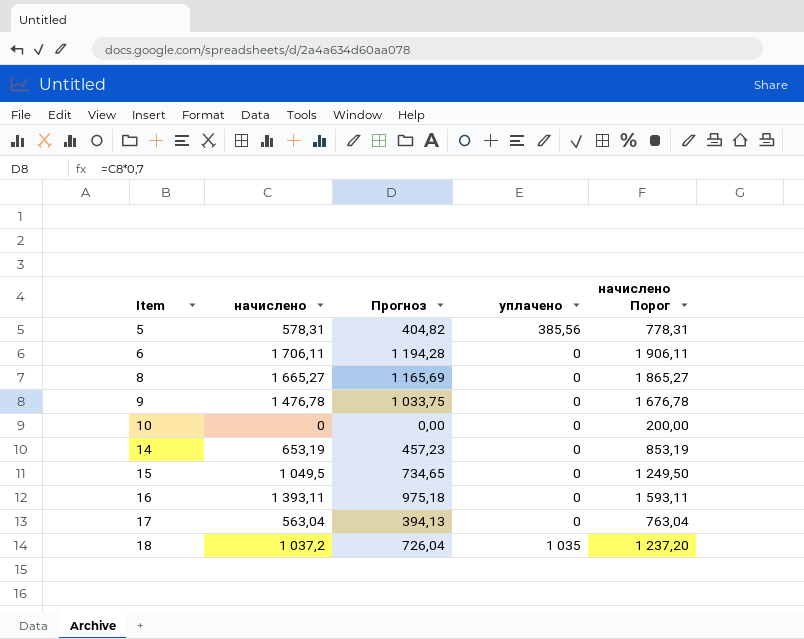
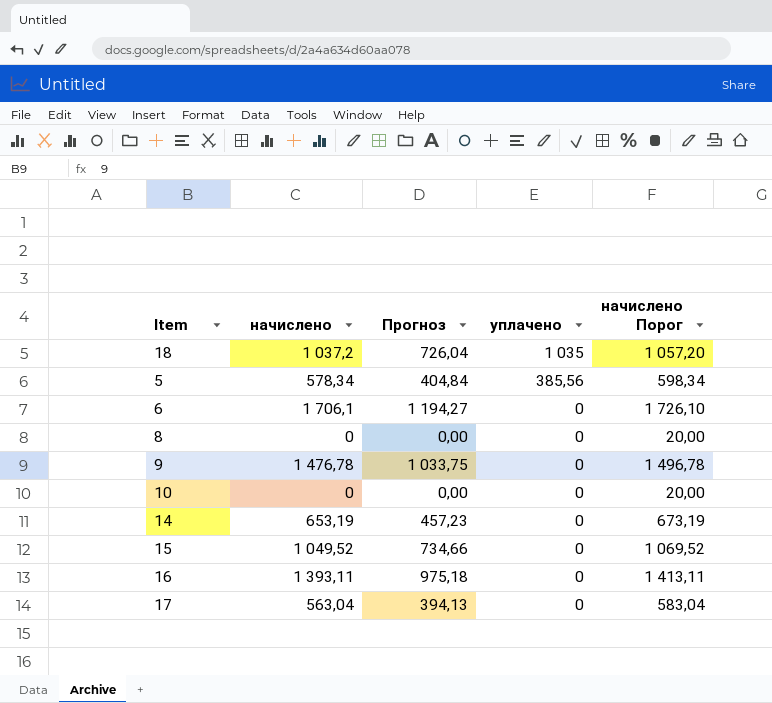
row order: Item ascending -> уплачено descending
column начислено Порог | formula: [начислено] + 200 -> [начислено] + 20
5 | начислено: 578,31 -> 578,34
5 | Прогноз: 404,82 -> 404,84
6 | начислено: 1 706,11 -> 1 706,1
6 | Прогноз: 1 194,28 -> 1 194,27
8 | начислено: 1 665,27 -> 0
8 | Прогноз: 1 165,69 -> 0,00
15 | начислено: 1 049,5 -> 1 049,52
15 | Прогноз: 734,65 -> 734,66

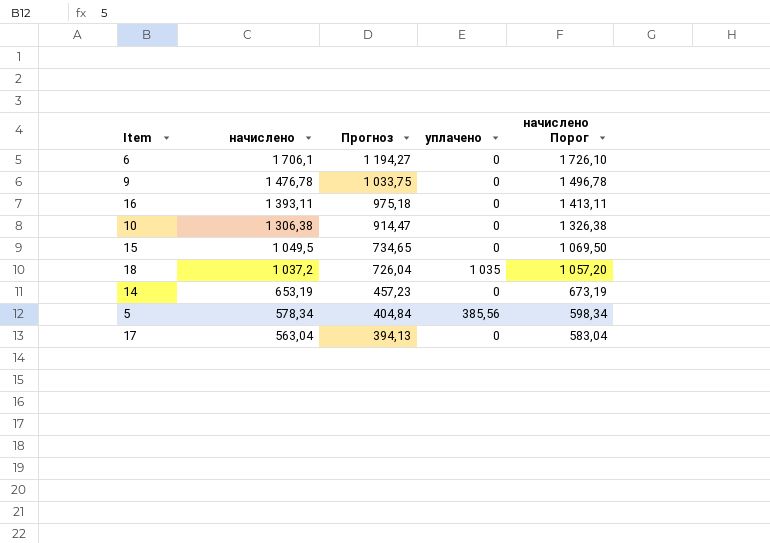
row order: уплачено descending -> начислено descending
row 8: 0 | 0,00 | 0 | 20,00 -> none
10 | начислено: 0 -> 1 306,38
10 | Прогноз: 0,00 -> 914,47
10 | начислено Порог: 20,00 -> 1 326,38
15 | начислено: 1 049,52 -> 1 049,5
15 | Прогноз: 734,66 -> 734,65
15 | начислено Порог: 1 069,52 -> 1 069,50

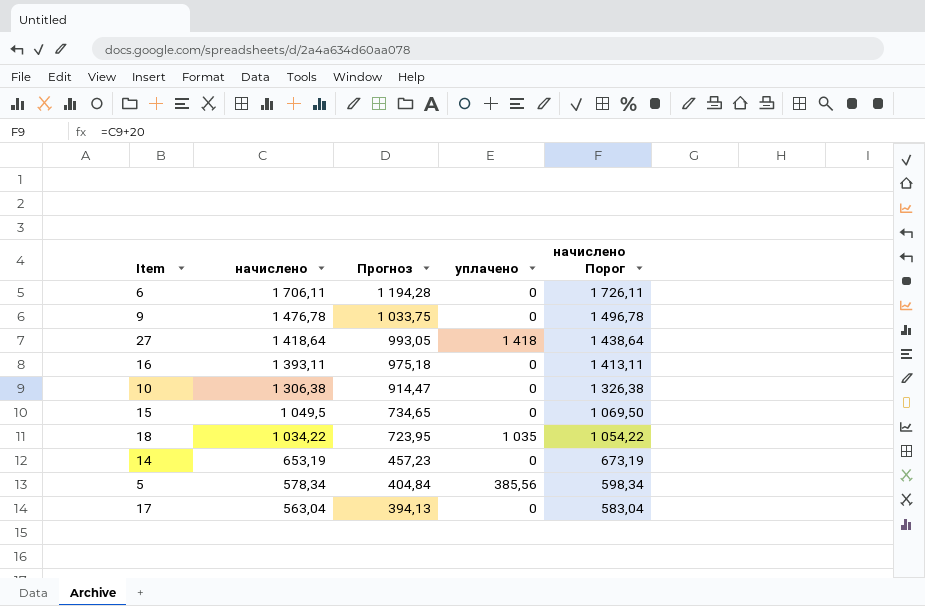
6 | начислено: 1 706,1 -> 1 706,11
6 | Прогноз: 1 194,27 -> 1 194,28
6 | начислено Порог: 1 726,10 -> 1 726,11
row 27: none -> 1 418,64 | 993,05 | 1 418 | 1 438,64
18 | начислено: 1 037,2 -> 1 034,22
18 | Прогноз: 726,04 -> 723,95
18 | начислено Порог: 1 057,20 -> 1 054,22

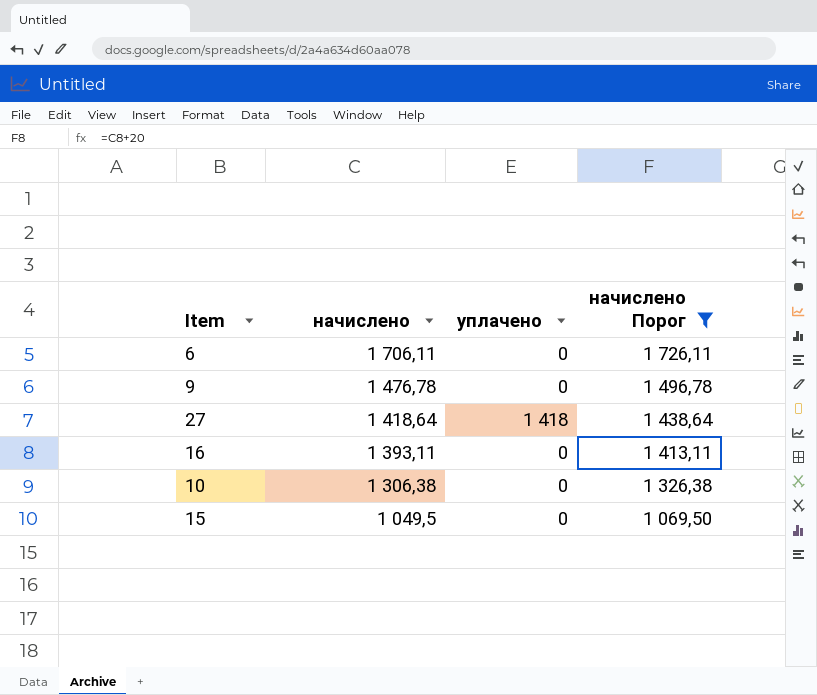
filter: none -> начислено Порог >= 1 069,50
column Прогноз | formula: [начислено] * 0,7 -> none

